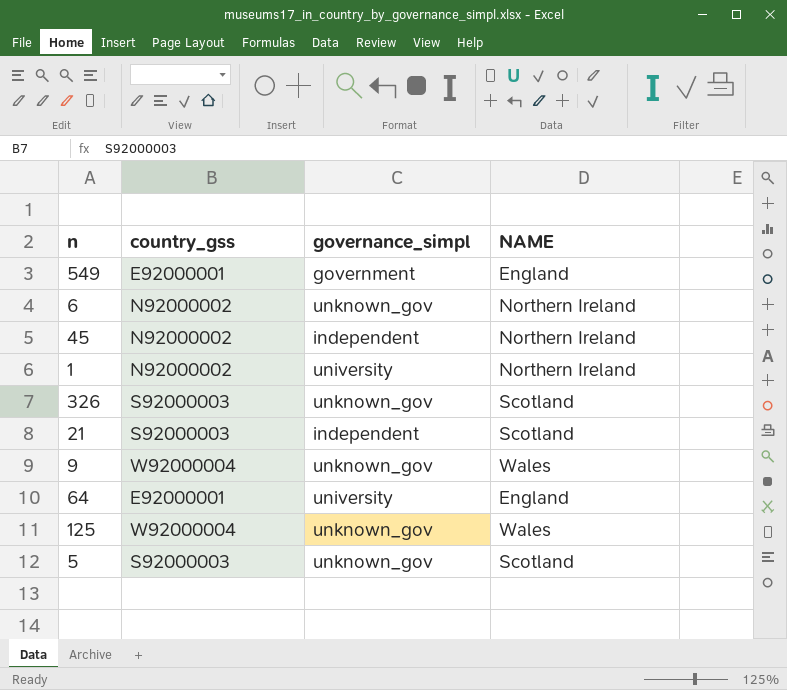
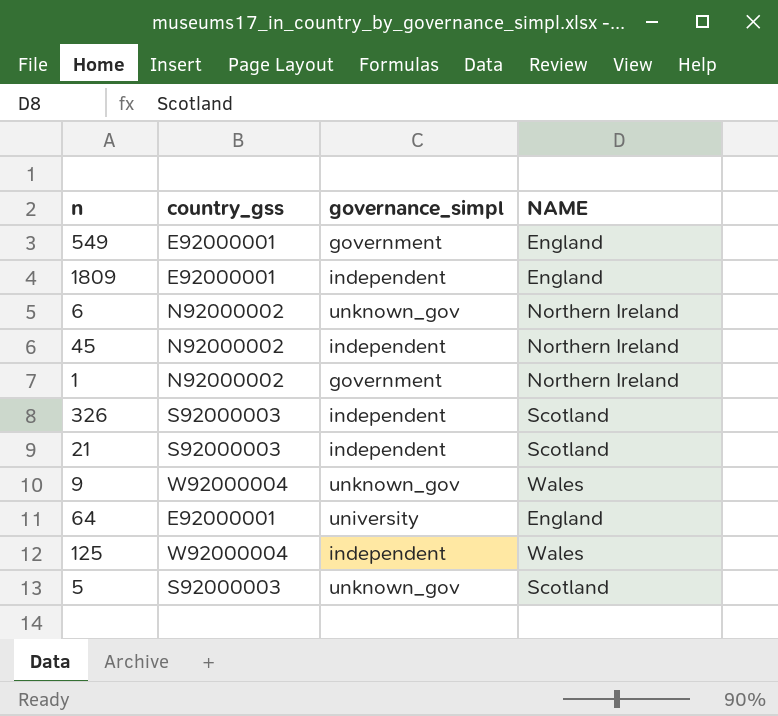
row 1809: none -> E92000001 | independent | England
1 | governance_simpl: university -> government
326 | governance_simpl: unknown_gov -> independent
125 | governance_simpl: unknown_gov -> independent

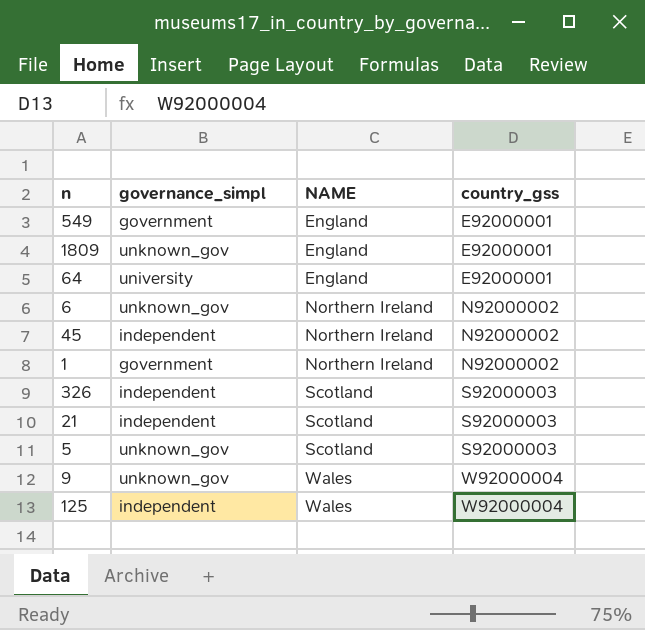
row order: none -> NAME ascending
column country_gss | position: 2 -> 4
1809 | governance_simpl: independent -> unknown_gov

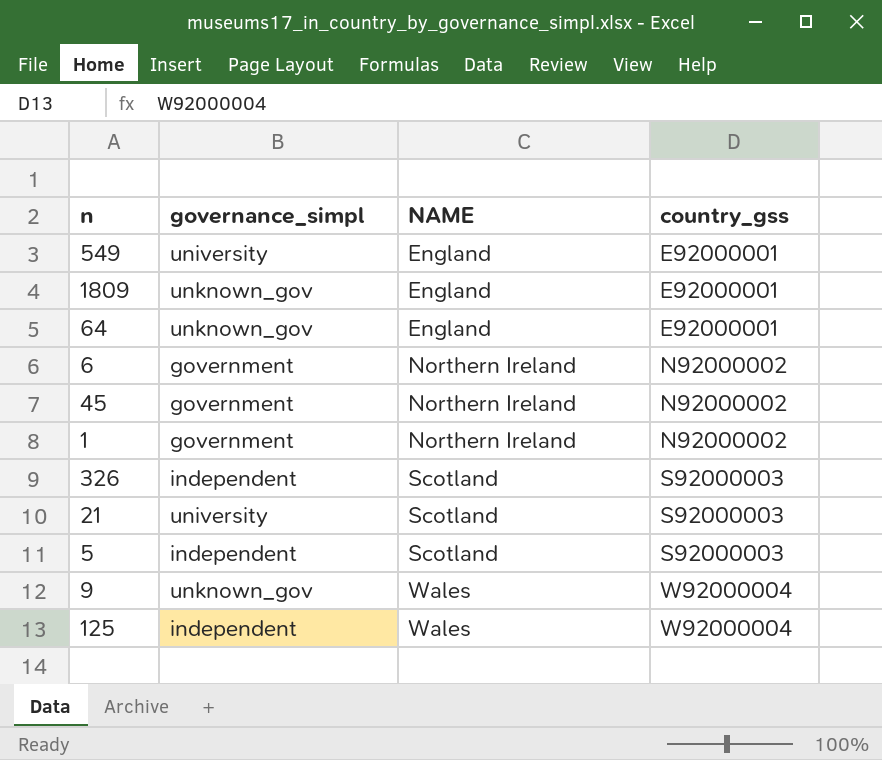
549 | governance_simpl: government -> university
64 | governance_simpl: university -> unknown_gov
6 | governance_simpl: unknown_gov -> government
45 | governance_simpl: independent -> government
21 | governance_simpl: independent -> university
5 | governance_simpl: unknown_gov -> independent

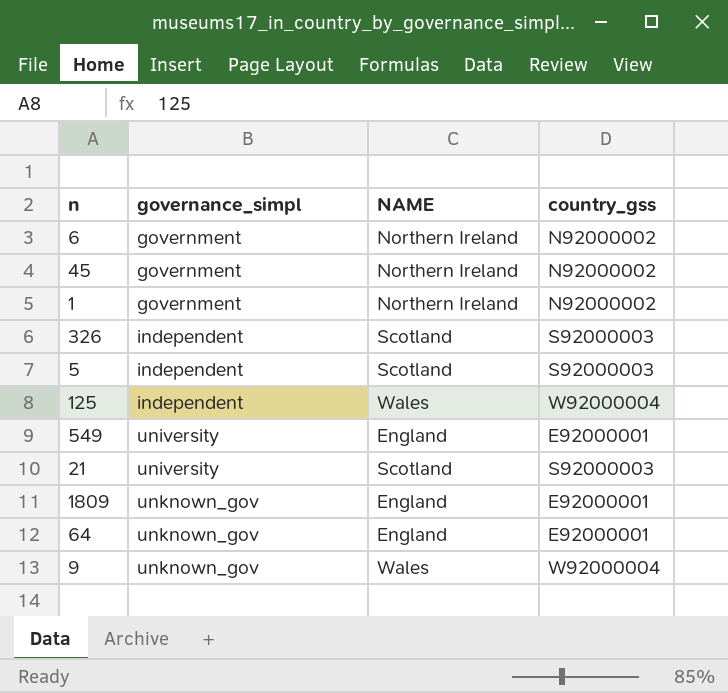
row order: NAME ascending -> governance_simpl ascending

